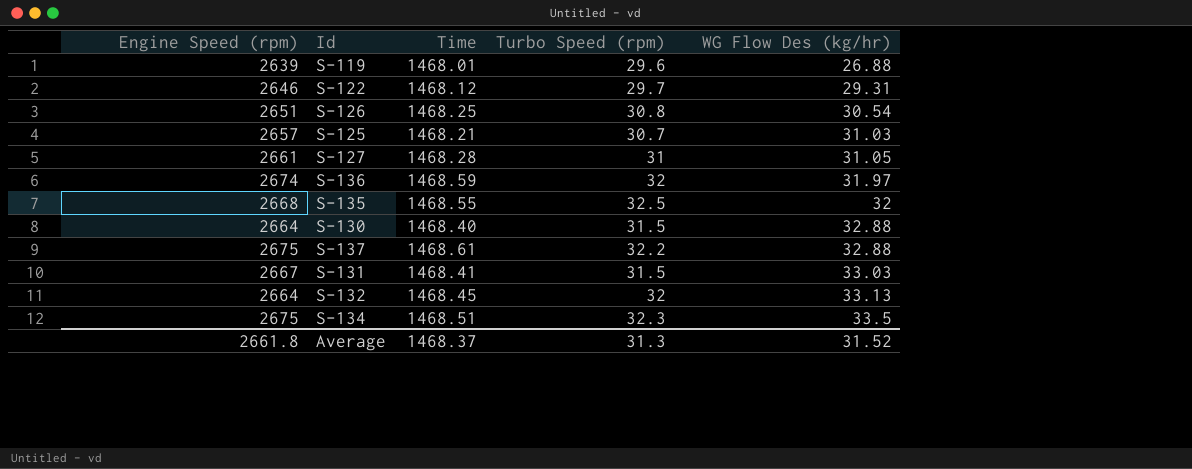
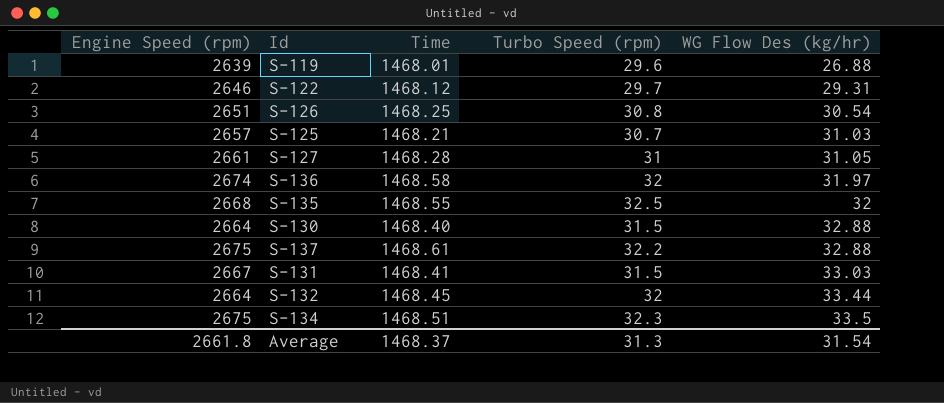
S-136 | Time: 1468.59 -> 1468.58
S-132 | WG Flow Des (kg/hr): 33.13 -> 33.44
Average | WG Flow Des (kg/hr): 31.52 -> 31.54

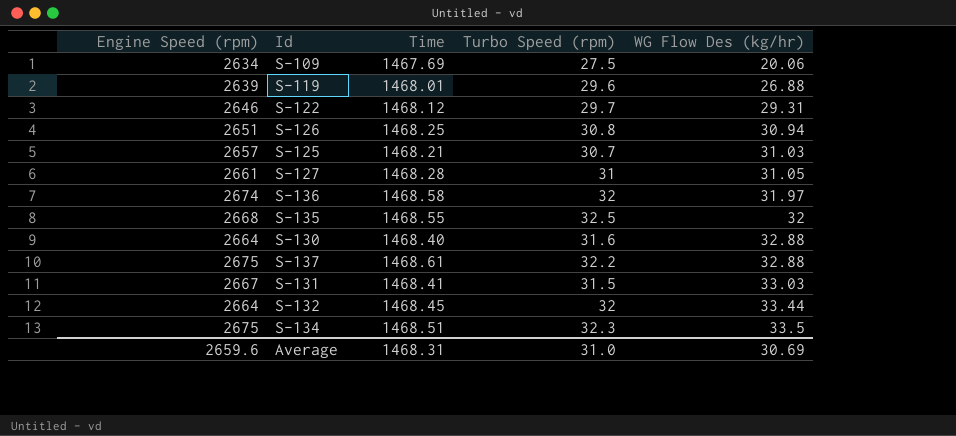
row S-109: none -> 2634 | 1467.69 | 27.5 | 20.06
S-126 | WG Flow Des (kg/hr): 30.54 -> 30.94
S-130 | Turbo Speed (rpm): 31.5 -> 31.6
Average | Engine Speed (rpm): 2661.8 -> 2659.6
Average | Time: 1468.37 -> 1468.31
Average | Turbo Speed (rpm): 31.3 -> 31.0
Average | WG Flow Des (kg/hr): 31.54 -> 30.69

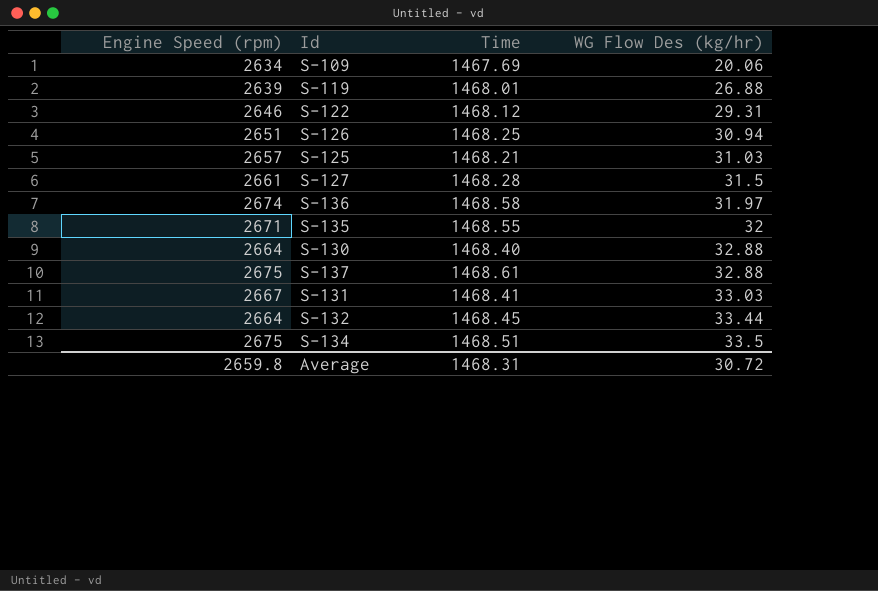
column Turbo Speed (rpm) | position: 4 -> none
S-127 | WG Flow Des (kg/hr): 31.05 -> 31.5
S-135 | Engine Speed (rpm): 2668 -> 2671
Average | Engine Speed (rpm): 2659.6 -> 2659.8
Average | WG Flow Des (kg/hr): 30.69 -> 30.72

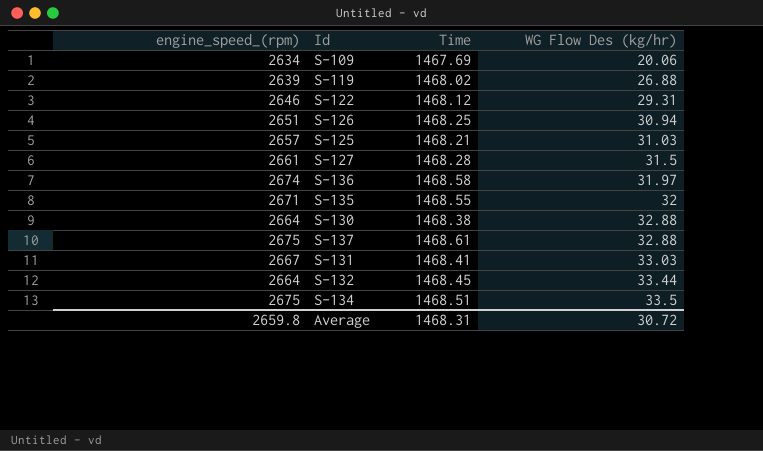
column name: Engine Speed (rpm) -> engine_speed_(rpm)
S-119 | Time: 1468.01 -> 1468.02
S-130 | Time: 1468.40 -> 1468.38

